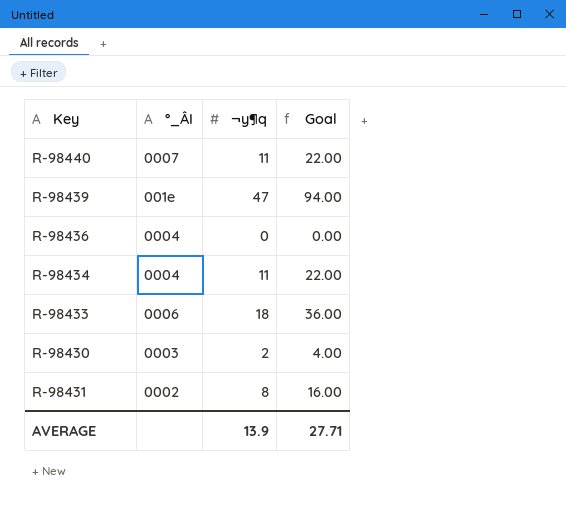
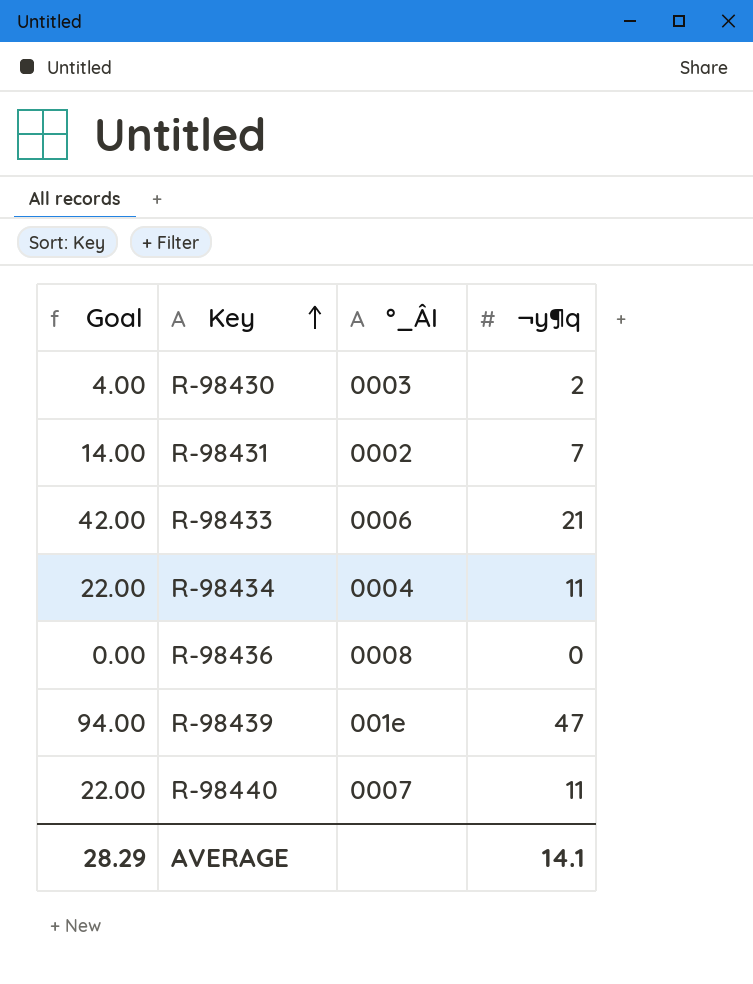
row order: none -> Key ascending
column Goal | position: 4 -> 1
R-98431 | Goal: 16.00 -> 14.00
R-98431 | ¬y¶q: 8 -> 7
R-98433 | Goal: 36.00 -> 42.00
R-98433 | ¬y¶q: 18 -> 21
R-98436 | °_ÂI: 0004 -> 0008
AVERAGE | Goal: 27.71 -> 28.29
AVERAGE | ¬y¶q: 13.9 -> 14.1

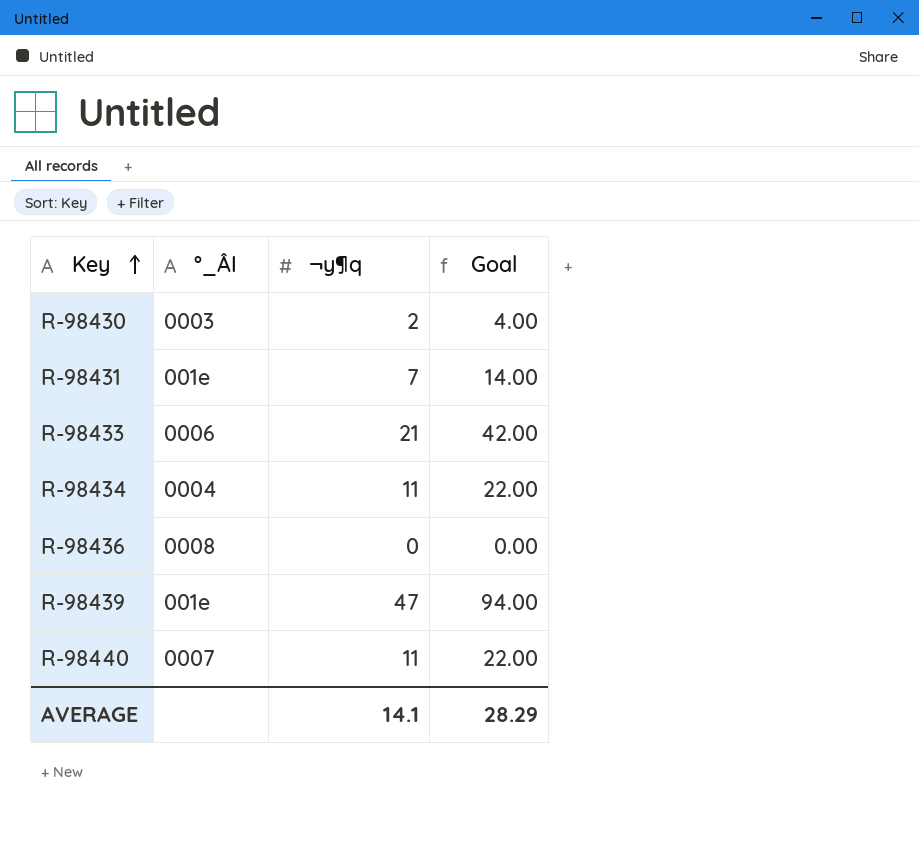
column Goal | position: 1 -> 4
R-98431 | °_ÂI: 0002 -> 001e

